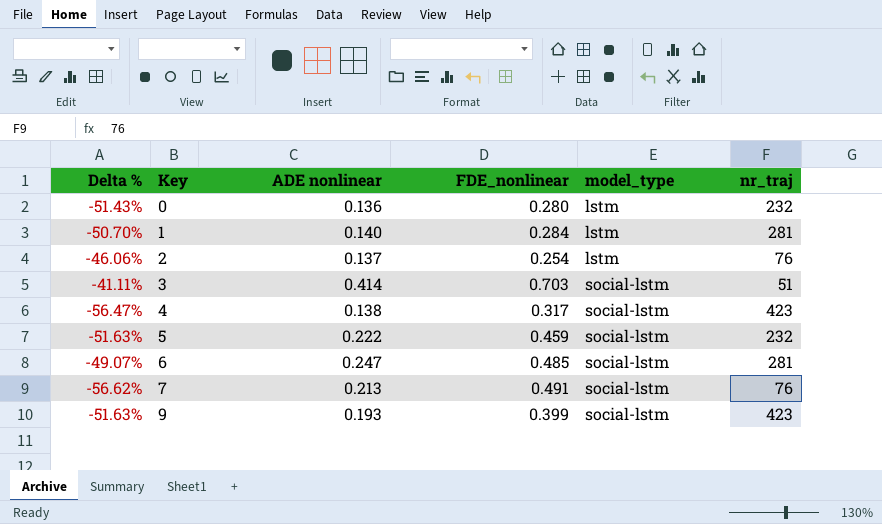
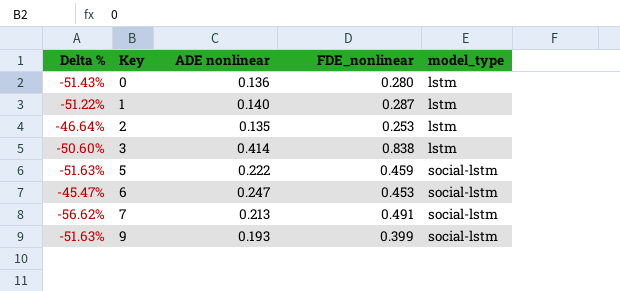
column nr_traj | position: 6 -> none
row 4: -56.47% | 0.138 | 0.317 | social-lstm | 423 -> none
1 | Delta %: -50.70% -> -51.22%
1 | FDE_nonlinear: 0.284 -> 0.287
2 | Delta %: -46.06% -> -46.64%
2 | ADE nonlinear: 0.137 -> 0.135
2 | FDE_nonlinear: 0.254 -> 0.253
3 | Delta %: -41.11% -> -50.60%
3 | FDE_nonlinear: 0.703 -> 0.838
3 | model_type: social-lstm -> lstm
6 | Delta %: -49.07% -> -45.47%
6 | FDE_nonlinear: 0.485 -> 0.453

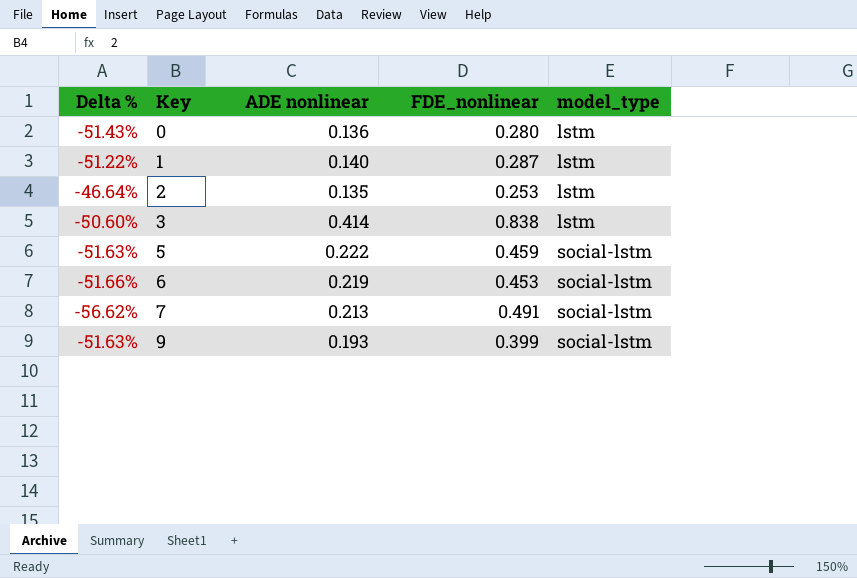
6 | Delta %: -45.47% -> -51.66%
6 | ADE nonlinear: 0.247 -> 0.219

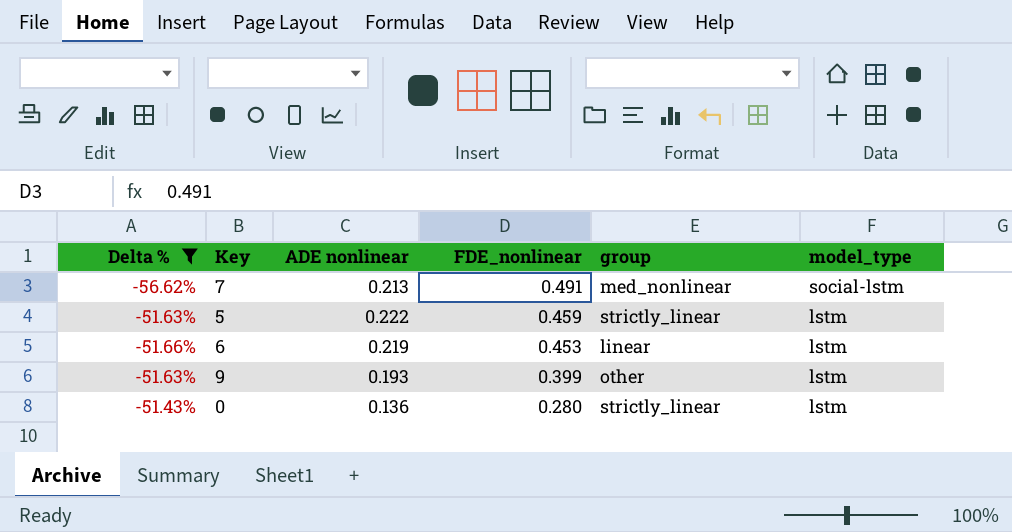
filter: none -> Delta % <= -51.43%
row order: Key ascending -> FDE_nonlinear descending
column group | position: none -> 5
5 | model_type: social-lstm -> lstm
6 | model_type: social-lstm -> lstm
9 | model_type: social-lstm -> lstm

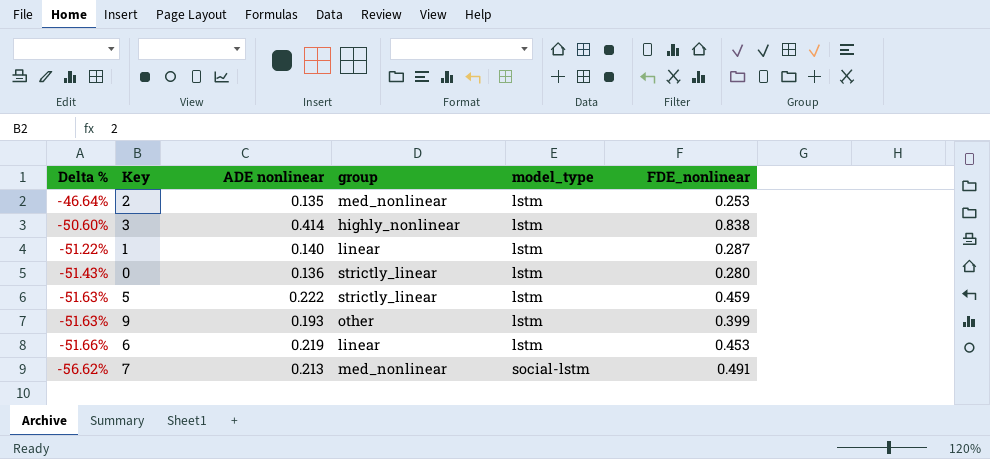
filter: Delta % <= -51.43% -> none
row order: FDE_nonlinear descending -> Delta % descending
column FDE_nonlinear | position: 4 -> 6

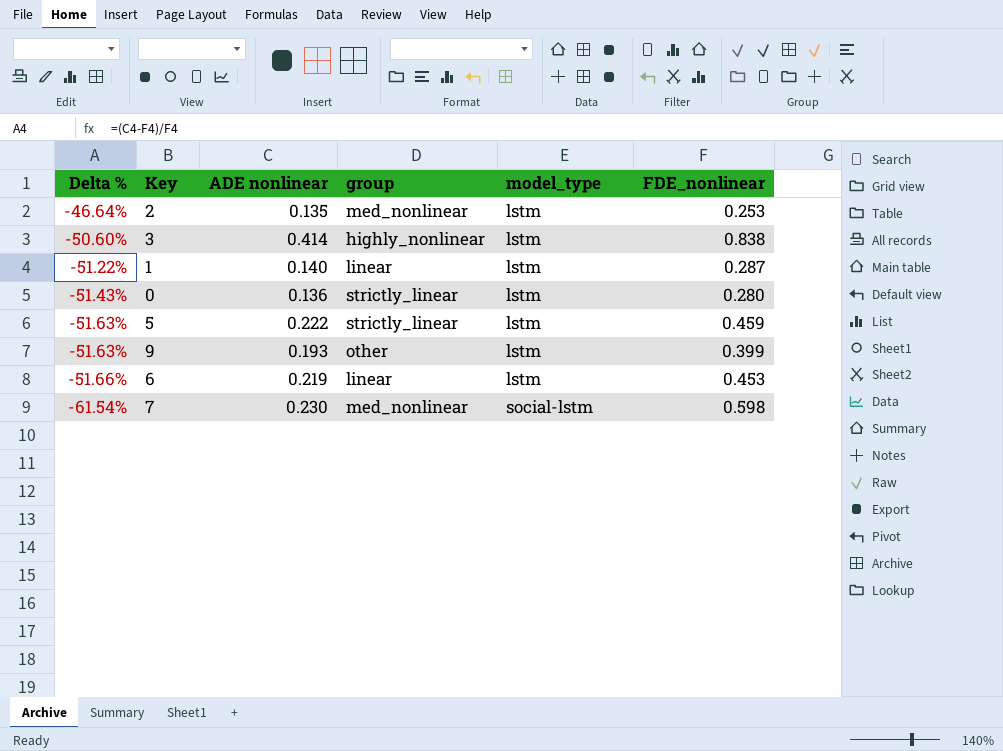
7 | Delta %: -56.62% -> -61.54%
7 | ADE nonlinear: 0.213 -> 0.230
7 | FDE_nonlinear: 0.491 -> 0.598

